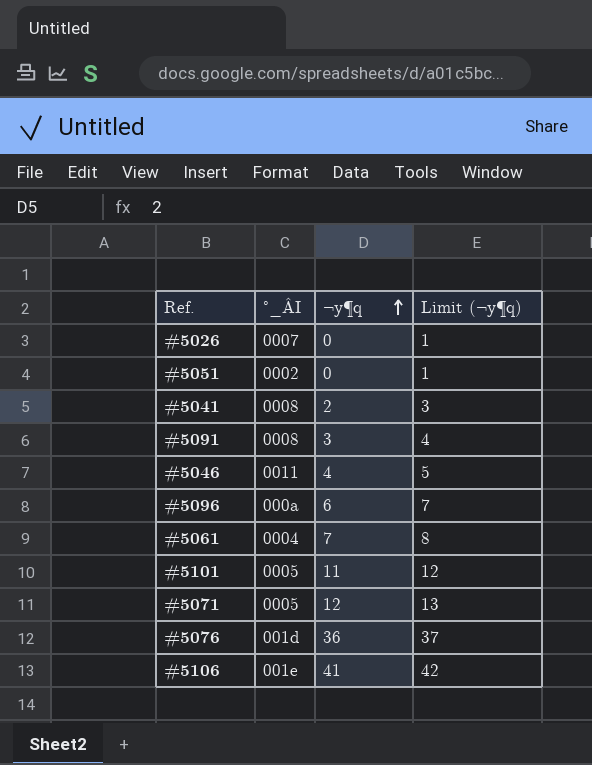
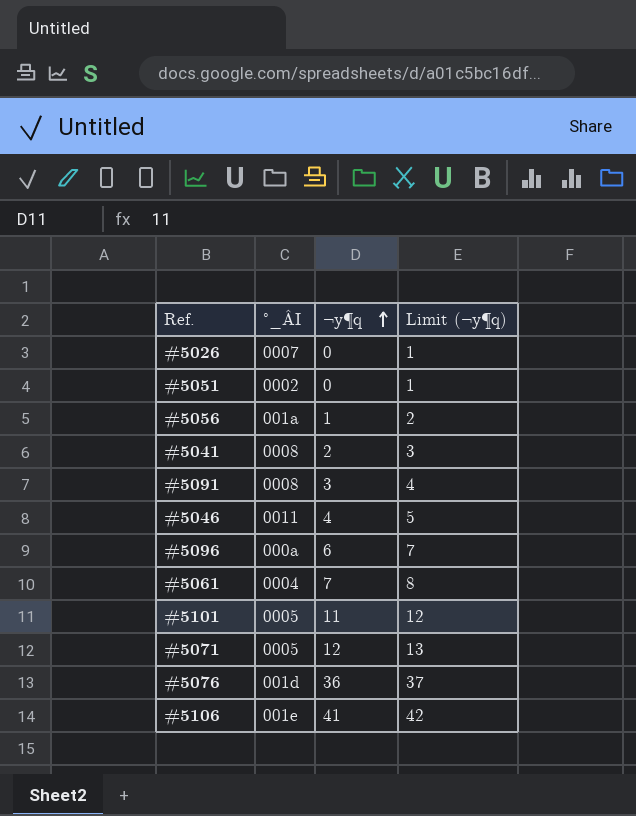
row #5056: none -> 001a | 1 | 2

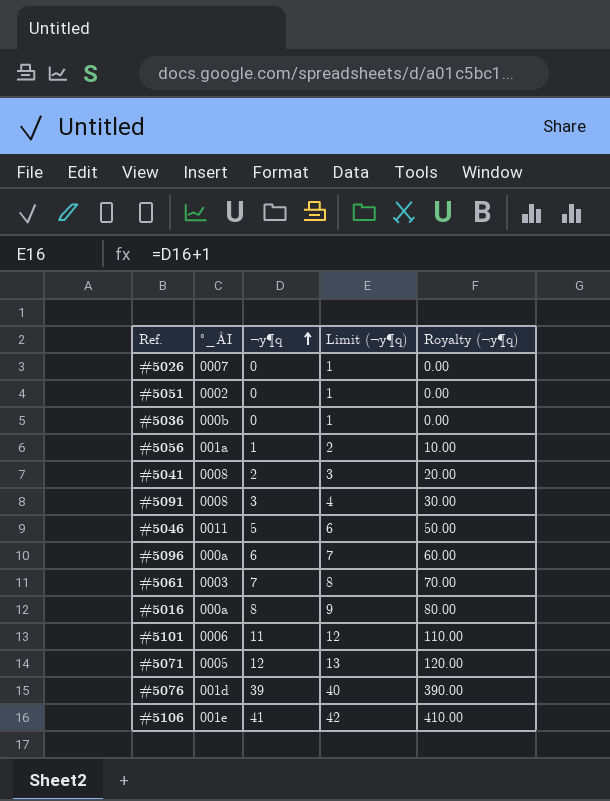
column Royalty (¬y¶q) | formula: none -> [¬y¶q] * 10
row #5036: none -> 000b | 0 | 1 | 0.00
#5046 | ¬y¶q: 4 -> 5
#5046 | Limit (¬y¶q): 5 -> 6
#5061 | °_ÂI: 0004 -> 0003
row #5016: none -> 000a | 8 | 9 | 80.00
#5101 | °_ÂI: 0005 -> 0006
#5076 | ¬y¶q: 36 -> 39
#5076 | Limit (¬y¶q): 37 -> 40

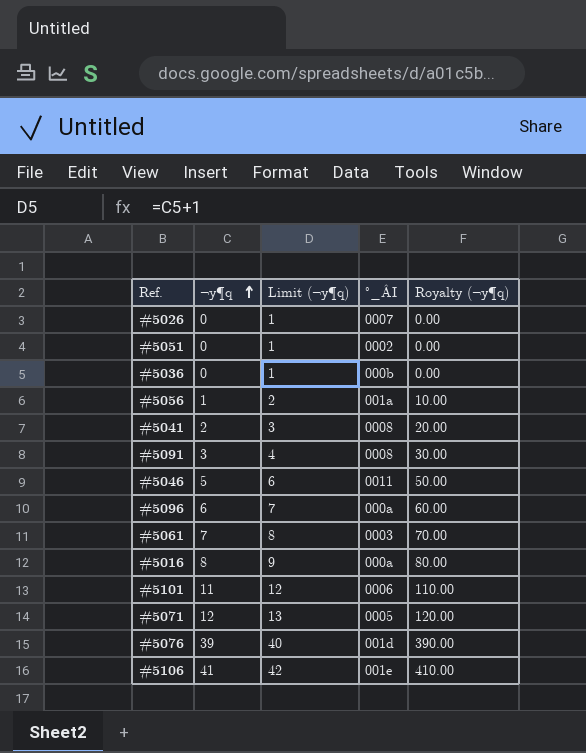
column °_ÂI | position: 2 -> 4

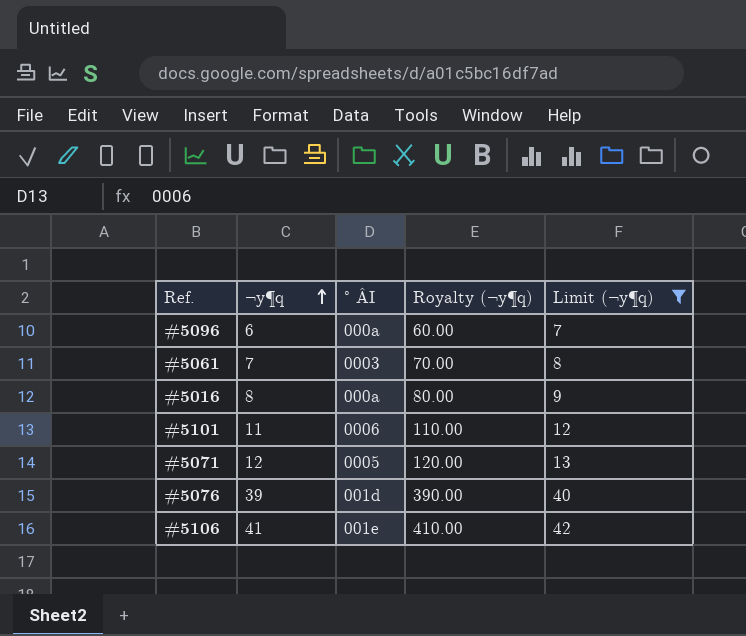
filter: none -> Limit (¬y¶q) >= 7
column name: °_ÂI -> ° ÂI
column Limit (¬y¶q) | position: 3 -> 5

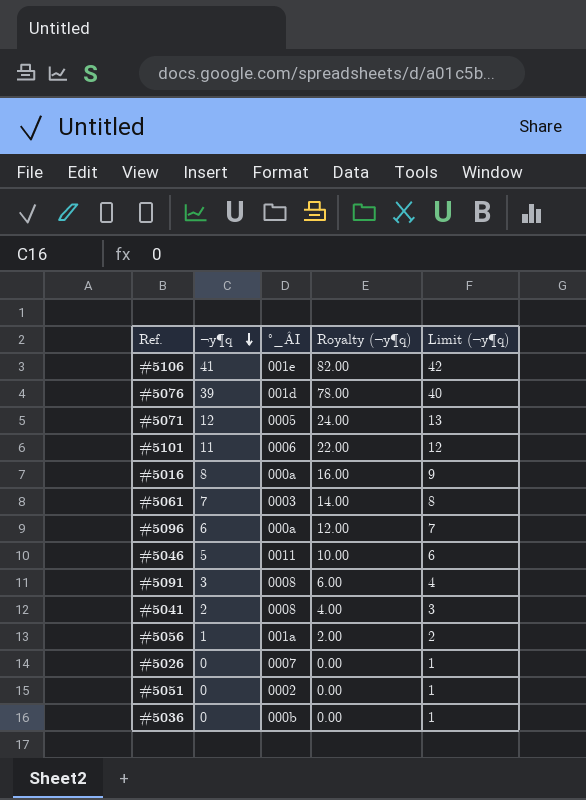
filter: Limit (¬y¶q) >= 7 -> none
row order: ¬y¶q ascending -> ¬y¶q descending
column name: ° ÂI -> °_ÂI
column Royalty (¬y¶q) | formula: [¬y¶q] * 10 -> [¬y¶q] * 2

